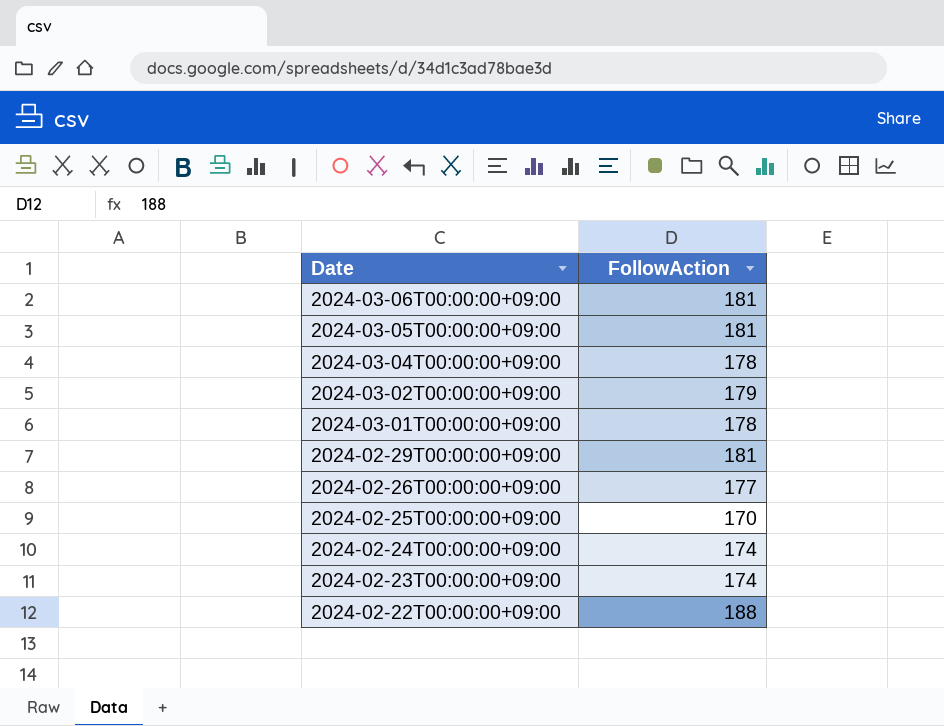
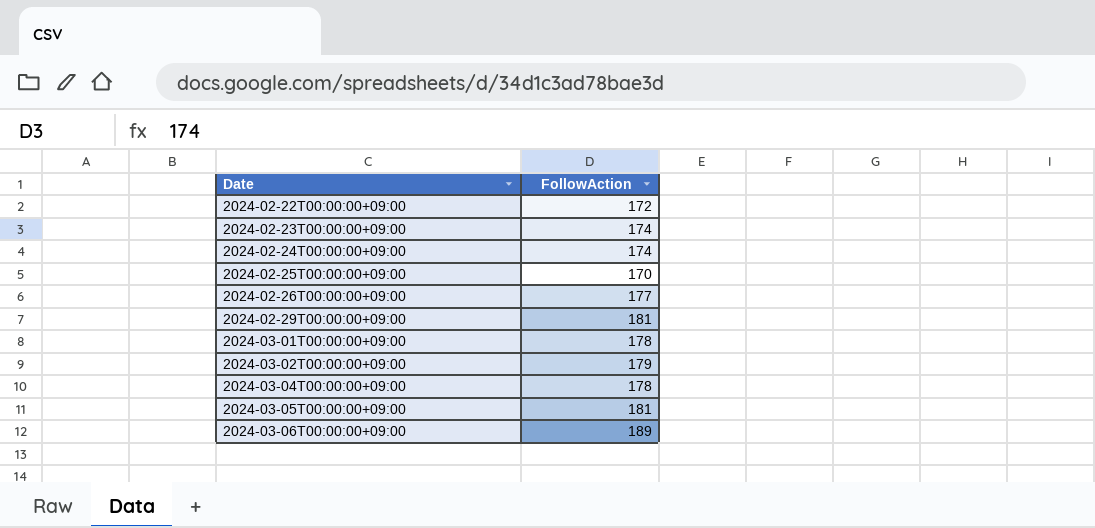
row order: Date descending -> Date ascending
2024-02-22T00:00:00+09:00 | FollowAction: 188 -> 172
2024-03-06T00:00:00+09:00 | FollowAction: 181 -> 189

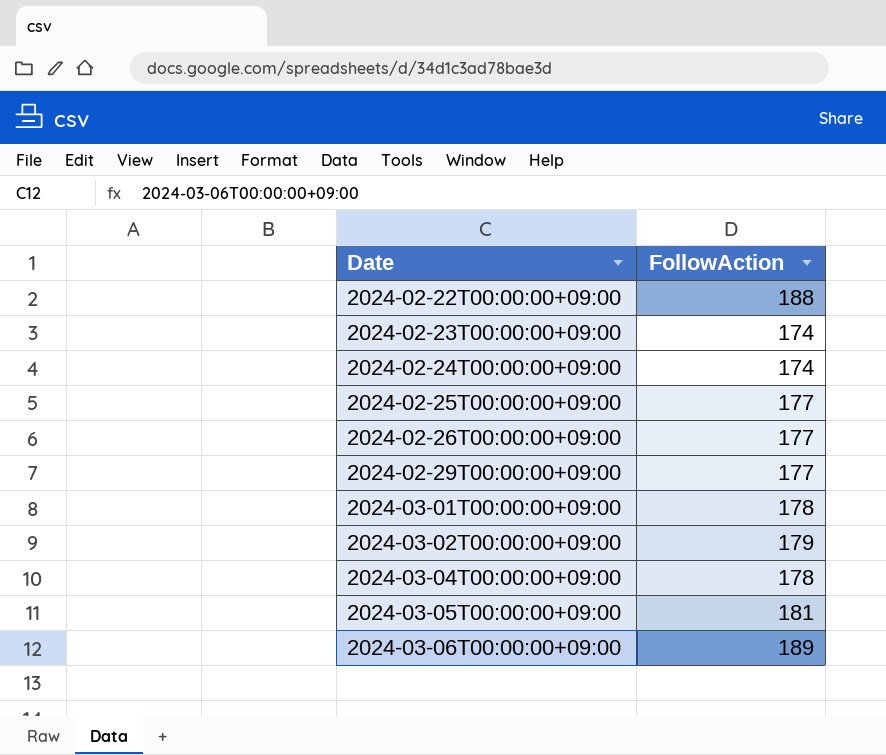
2024-02-22T00:00:00+09:00 | FollowAction: 172 -> 188
2024-02-25T00:00:00+09:00 | FollowAction: 170 -> 177
2024-02-29T00:00:00+09:00 | FollowAction: 181 -> 177

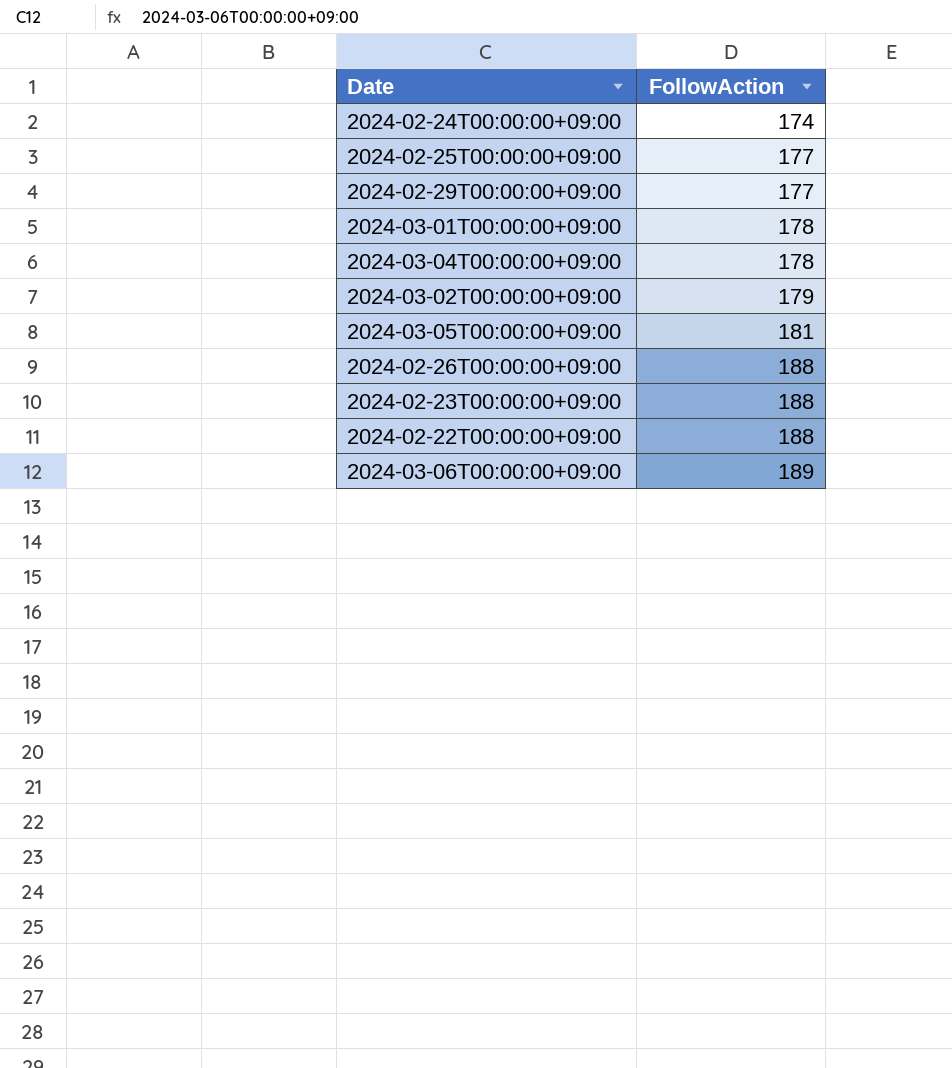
row order: Date ascending -> FollowAction ascending
2024-02-26T00:00:00+09:00 | FollowAction: 177 -> 188
2024-02-23T00:00:00+09:00 | FollowAction: 174 -> 188

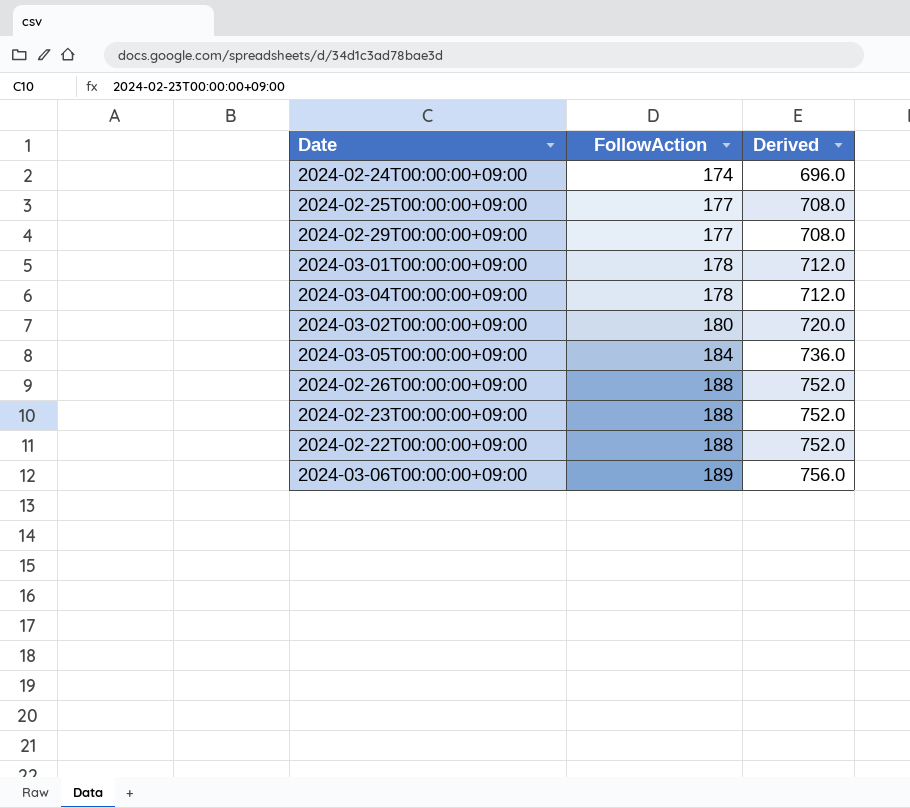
column Derived | formula: none -> [FollowAction] * 4
2024-03-02T00:00:00+09:00 | FollowAction: 179 -> 180
2024-03-05T00:00:00+09:00 | FollowAction: 181 -> 184

